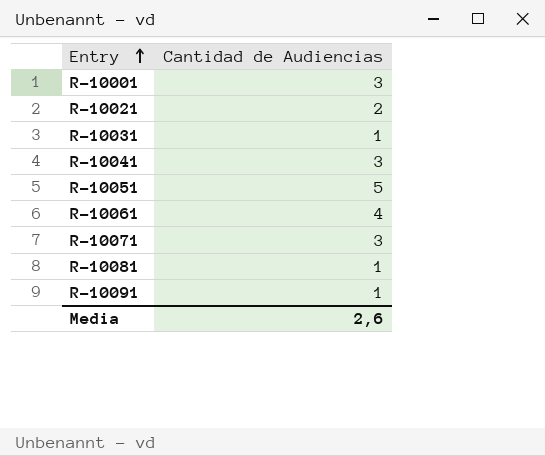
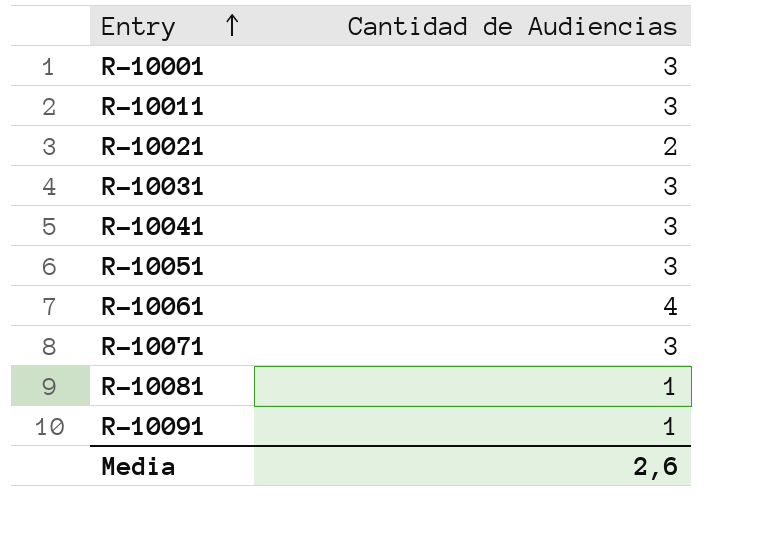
row R-10011: none -> 3
R-10031 | Cantidad de Audiencias: 1 -> 3
R-10051 | Cantidad de Audiencias: 5 -> 3

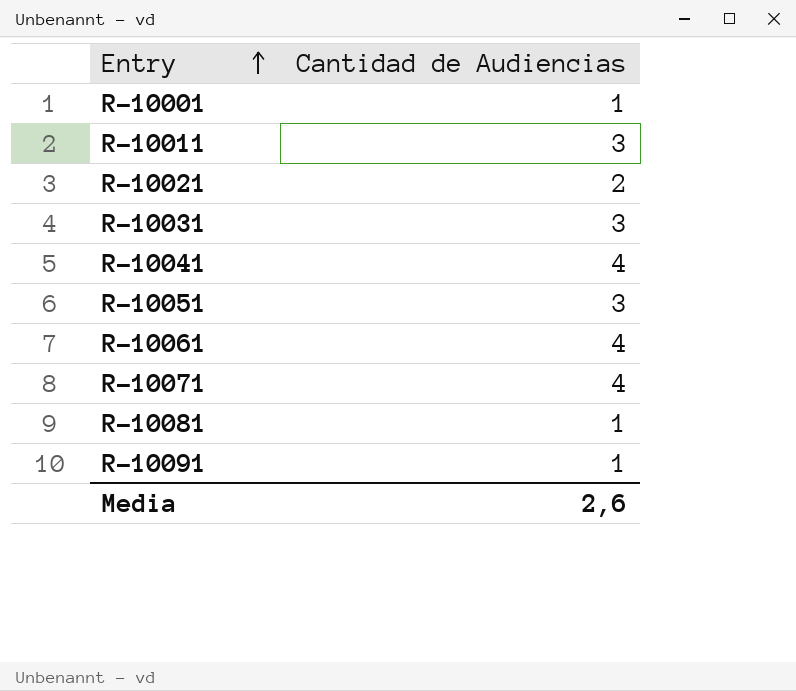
R-10001 | Cantidad de Audiencias: 3 -> 1
R-10041 | Cantidad de Audiencias: 3 -> 4
R-10071 | Cantidad de Audiencias: 3 -> 4

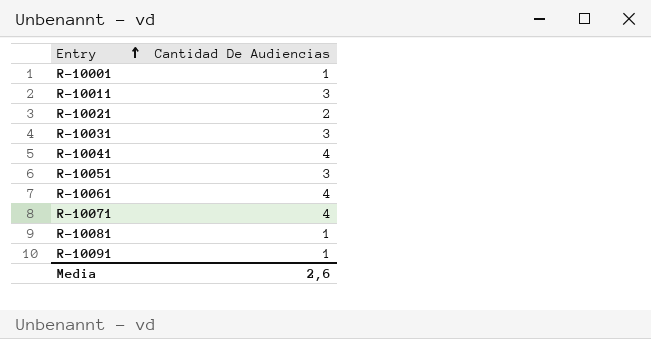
column name: Cantidad de Audiencias -> Cantidad De Audiencias

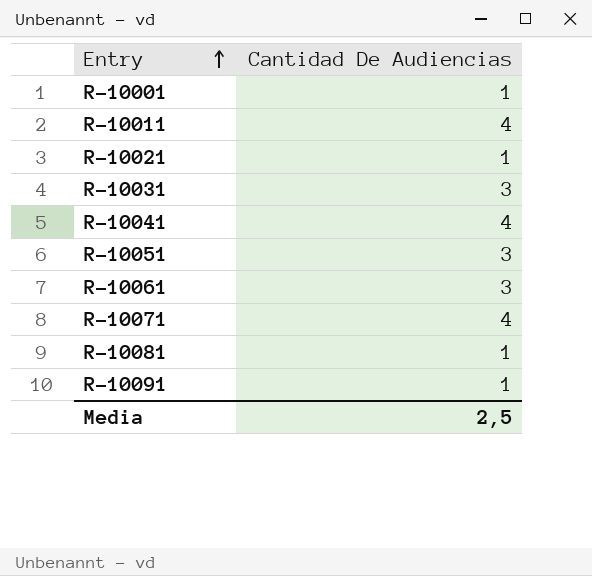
R-10011 | Cantidad De Audiencias: 3 -> 4
R-10021 | Cantidad De Audiencias: 2 -> 1
R-10061 | Cantidad De Audiencias: 4 -> 3
Media | Cantidad De Audiencias: 2,6 -> 2,5

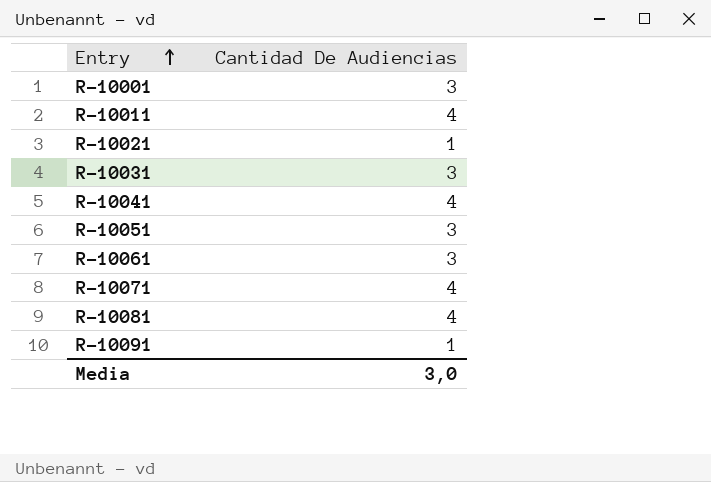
R-10001 | Cantidad De Audiencias: 1 -> 3
R-10081 | Cantidad De Audiencias: 1 -> 4
Media | Cantidad De Audiencias: 2,5 -> 3,0

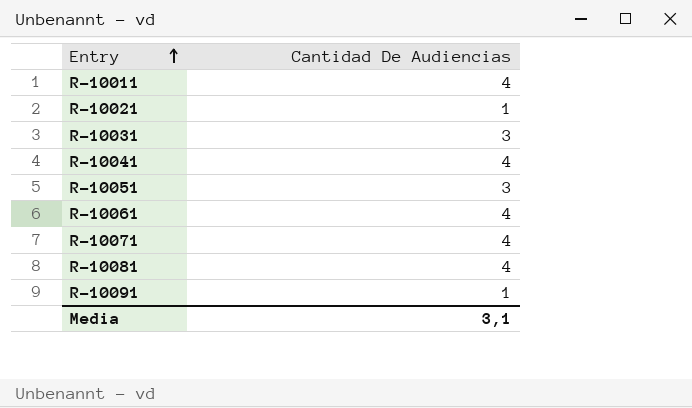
row R-10001: 3 -> none
R-10061 | Cantidad De Audiencias: 3 -> 4
Media | Cantidad De Audiencias: 3,0 -> 3,1

